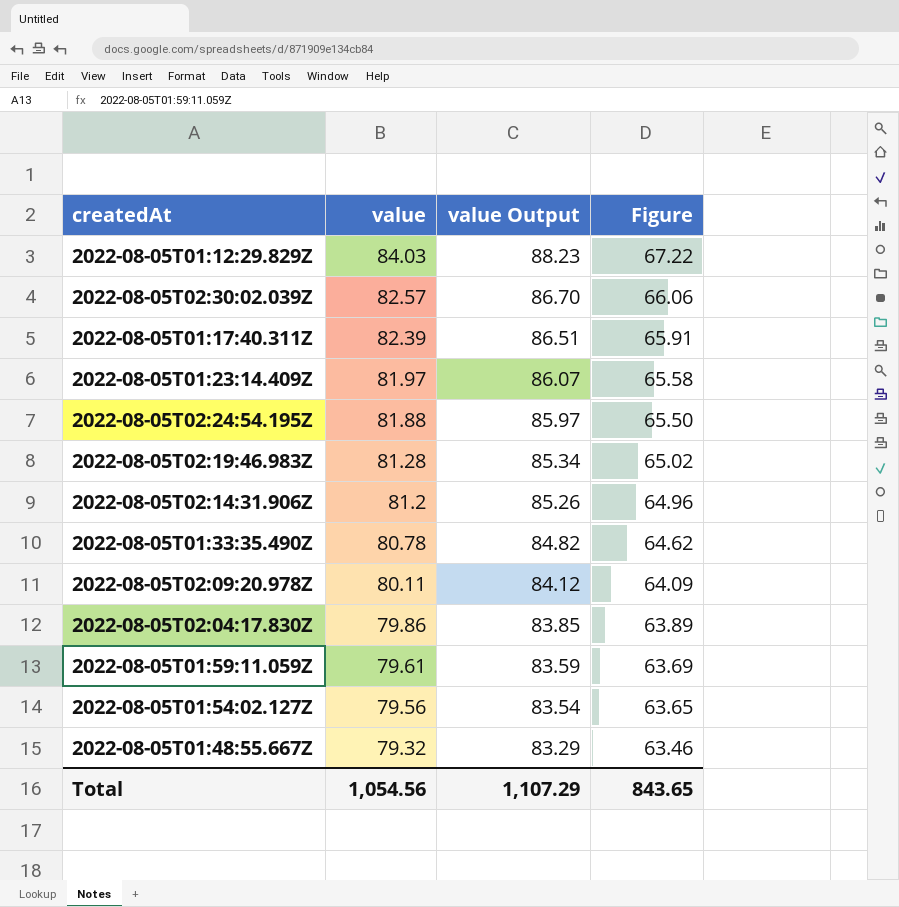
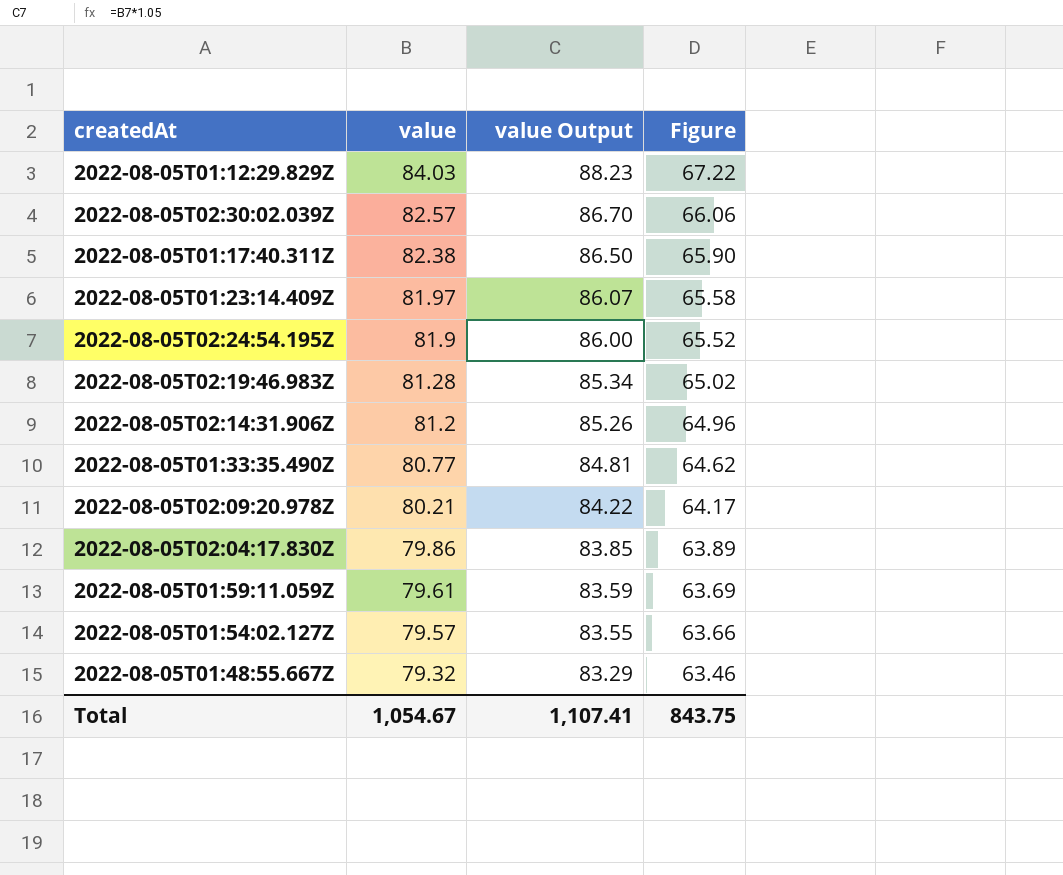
2022-08-05T01:17:40.311Z | value: 82.39 -> 82.38
2022-08-05T01:17:40.311Z | value Output: 86.51 -> 86.50
2022-08-05T01:17:40.311Z | Figure: 65.91 -> 65.90
2022-08-05T02:24:54.195Z | value: 81.88 -> 81.9
2022-08-05T02:24:54.195Z | value Output: 85.97 -> 86.00
2022-08-05T02:24:54.195Z | Figure: 65.50 -> 65.52
2022-08-05T01:33:35.490Z | value: 80.78 -> 80.77
2022-08-05T01:33:35.490Z | value Output: 84.82 -> 84.81
2022-08-05T02:09:20.978Z | value: 80.11 -> 80.21
2022-08-05T02:09:20.978Z | value Output: 84.12 -> 84.22
2022-08-05T02:09:20.978Z | Figure: 64.09 -> 64.17
2022-08-05T01:54:02.127Z | value: 79.56 -> 79.57
2022-08-05T01:54:02.127Z | value Output: 83.54 -> 83.55
2022-08-05T01:54:02.127Z | Figure: 63.65 -> 63.66
Total | value: 1,054.56 -> 1,054.67
Total | value Output: 1,107.29 -> 1,107.41
Total | Figure: 843.65 -> 843.75

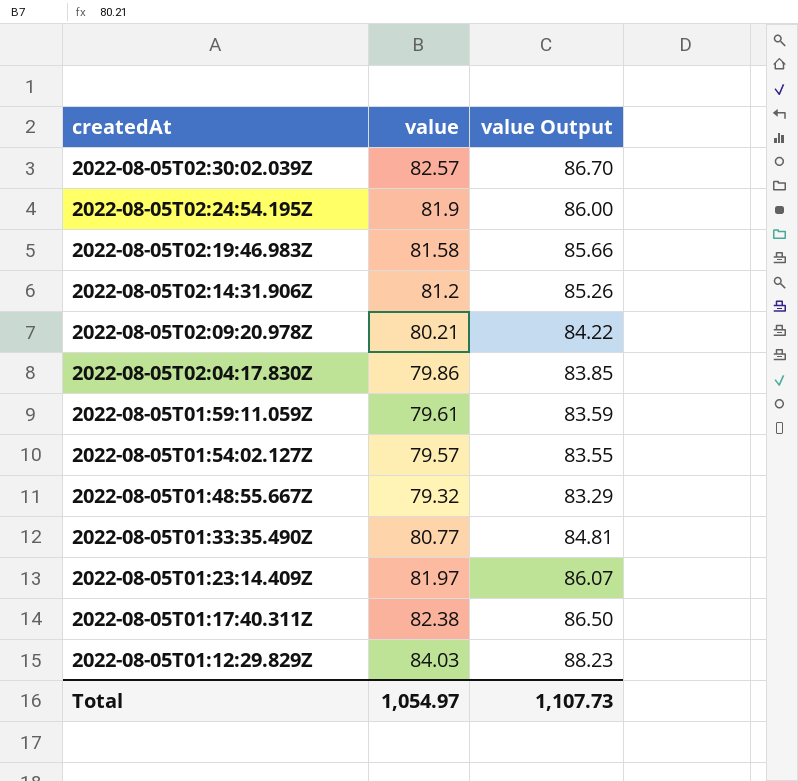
row order: value descending -> createdAt descending
column Figure | formula: [value] * 0.8 -> none
2022-08-05T02:19:46.983Z | value: 81.28 -> 81.58
2022-08-05T02:19:46.983Z | value Output: 85.34 -> 85.66
Total | value: 1,054.67 -> 1,054.97
Total | value Output: 1,107.41 -> 1,107.73

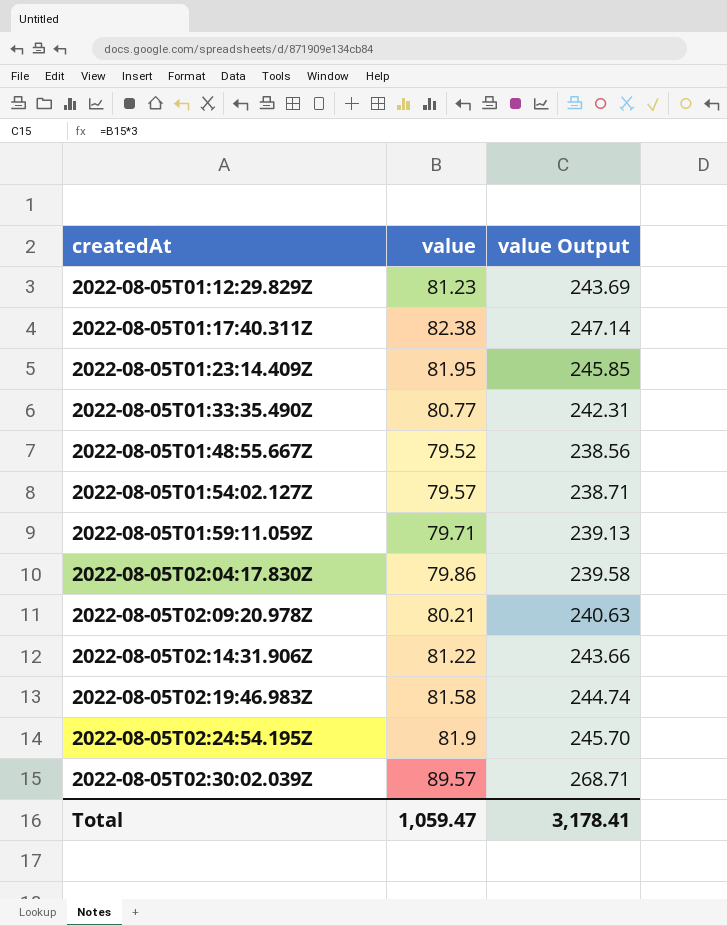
row order: createdAt descending -> createdAt ascending
column value Output | formula: [value] * 1.05 -> [value] * 3
2022-08-05T01:12:29.829Z | value: 84.03 -> 81.23
2022-08-05T01:23:14.409Z | value: 81.97 -> 81.95
2022-08-05T01:48:55.667Z | value: 79.32 -> 79.52
2022-08-05T01:59:11.059Z | value: 79.61 -> 79.71
2022-08-05T02:14:31.906Z | value: 81.2 -> 81.22
2022-08-05T02:30:02.039Z | value: 82.57 -> 89.57
Total | value: 1,054.97 -> 1,059.47
Total | value Output: 1,107.73 -> 3,178.41

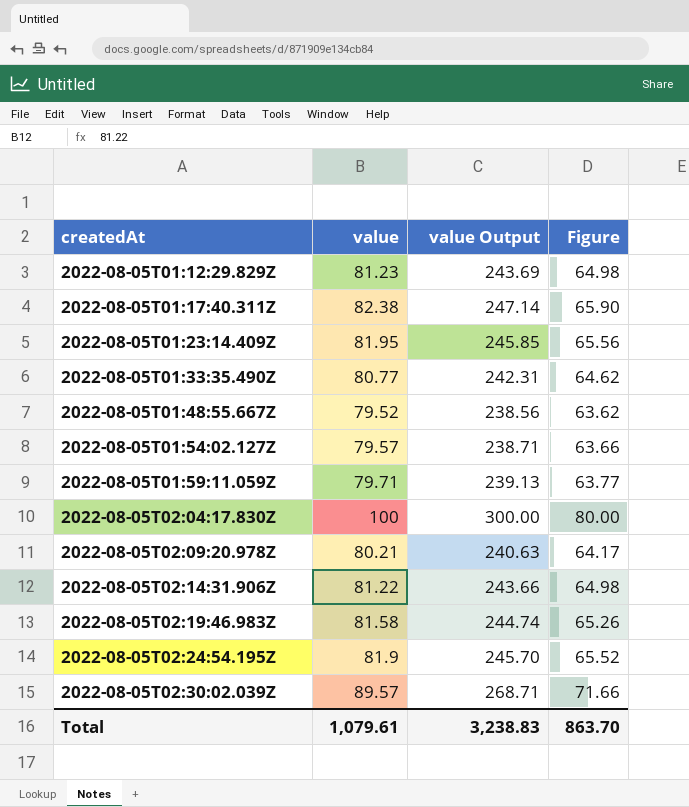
column Figure | formula: none -> [value] * 0.8
2022-08-05T02:04:17.830Z | value: 79.86 -> 100
2022-08-05T02:04:17.830Z | value Output: 239.58 -> 300.00
Total | value: 1,059.47 -> 1,079.61
Total | value Output: 3,178.41 -> 3,238.83

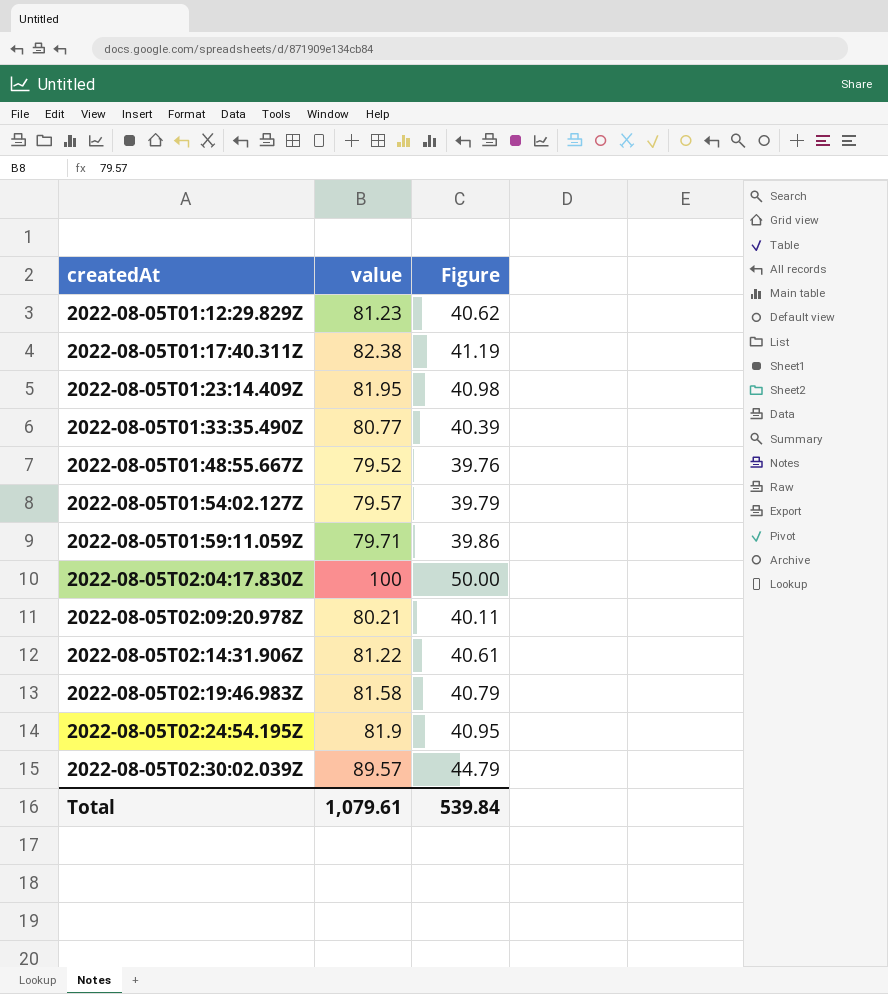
column value Output | formula: [value] * 3 -> none
column Figure | formula: [value] * 0.8 -> [value] * 0.5
Total | Figure: 863.70 -> 539.84

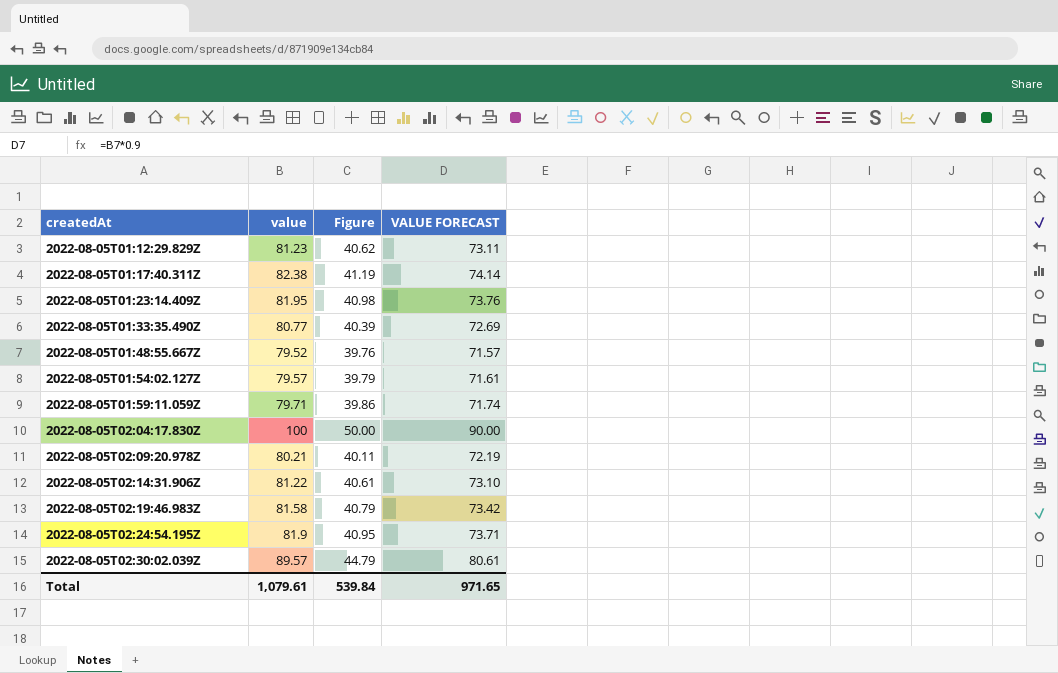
column VALUE FORECAST | formula: none -> [value] * 0.9

